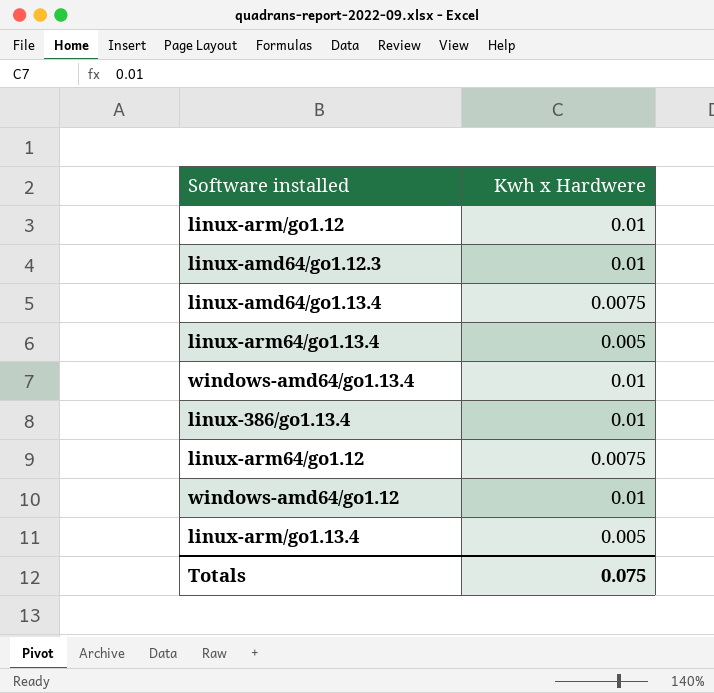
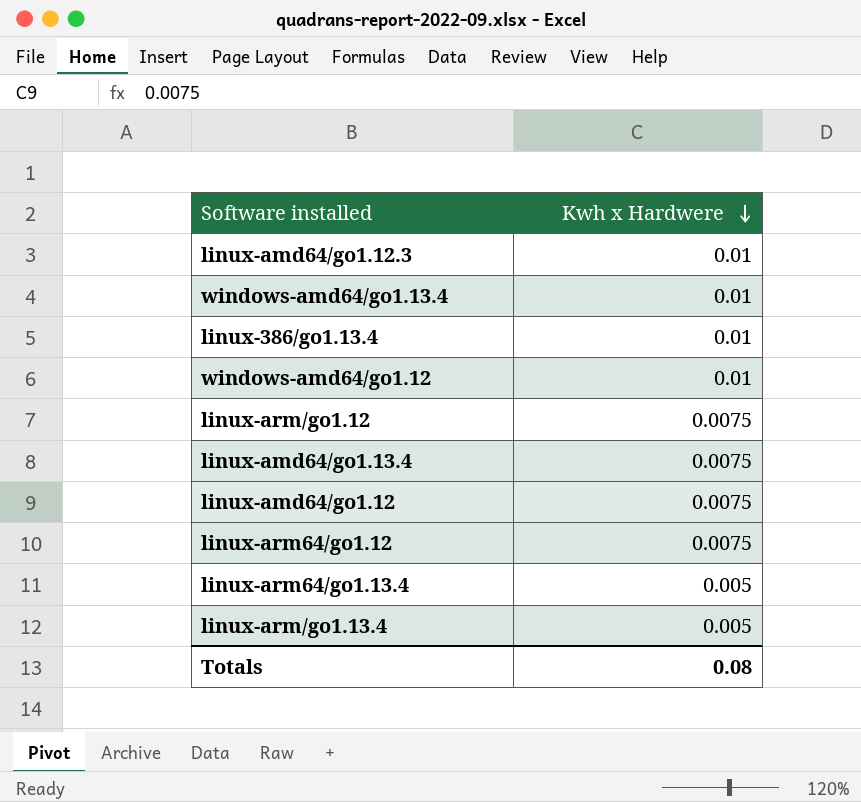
row order: none -> Kwh x Hardwere descending
linux-arm/go1.12 | Kwh x Hardwere: 0.01 -> 0.0075
row linux-amd64/go1.12: none -> 0.0075
Totals | Kwh x Hardwere: 0.075 -> 0.08

